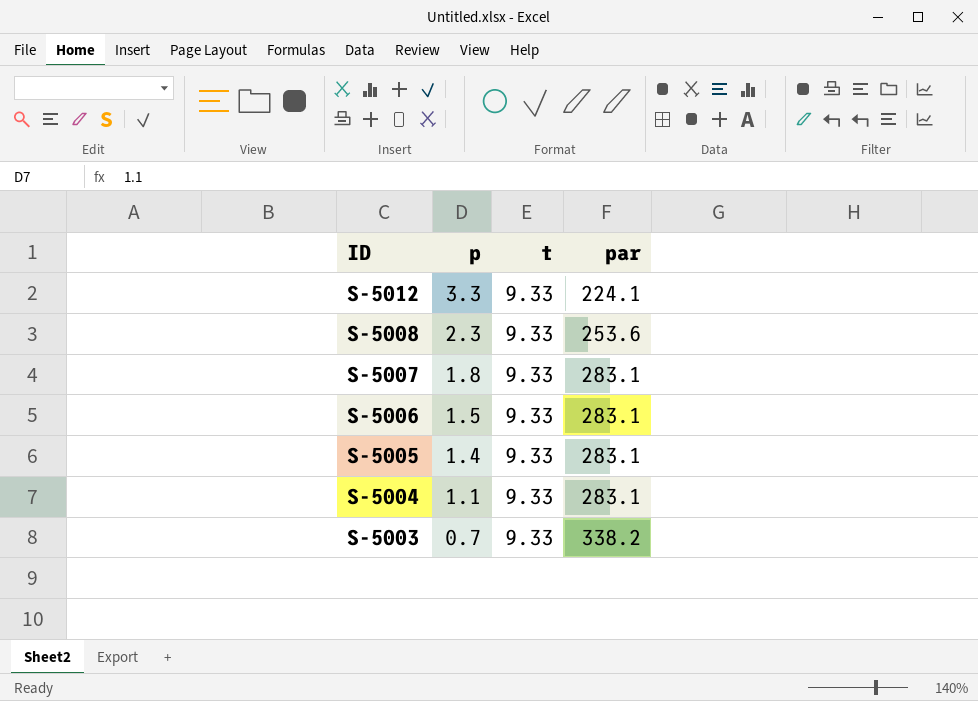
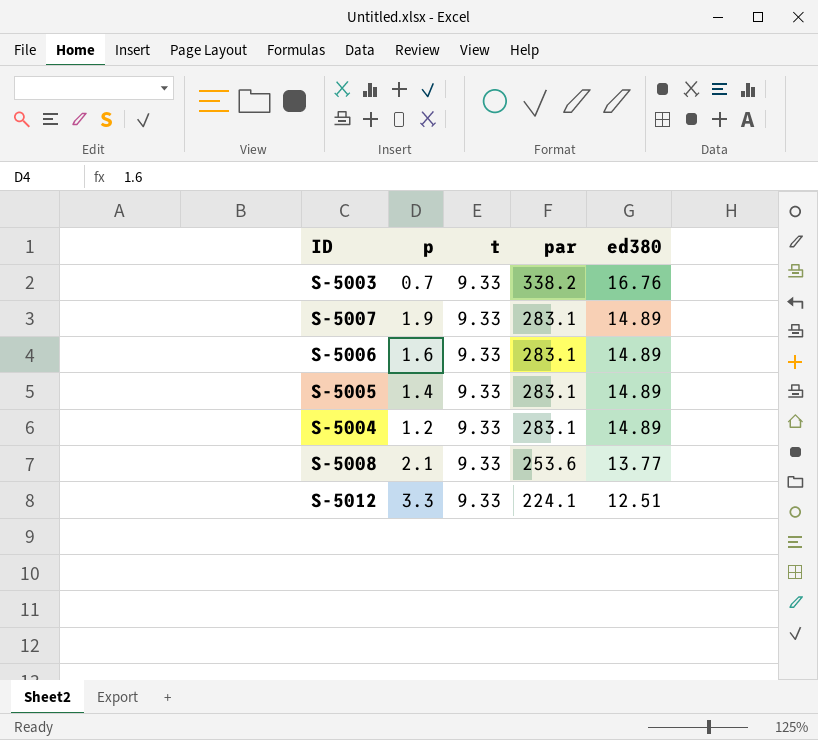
row order: ID descending -> par descending
column ed380 | position: none -> 5
S-5007 | p: 1.8 -> 1.9
S-5006 | p: 1.5 -> 1.6
S-5004 | p: 1.1 -> 1.2
S-5008 | p: 2.3 -> 2.1

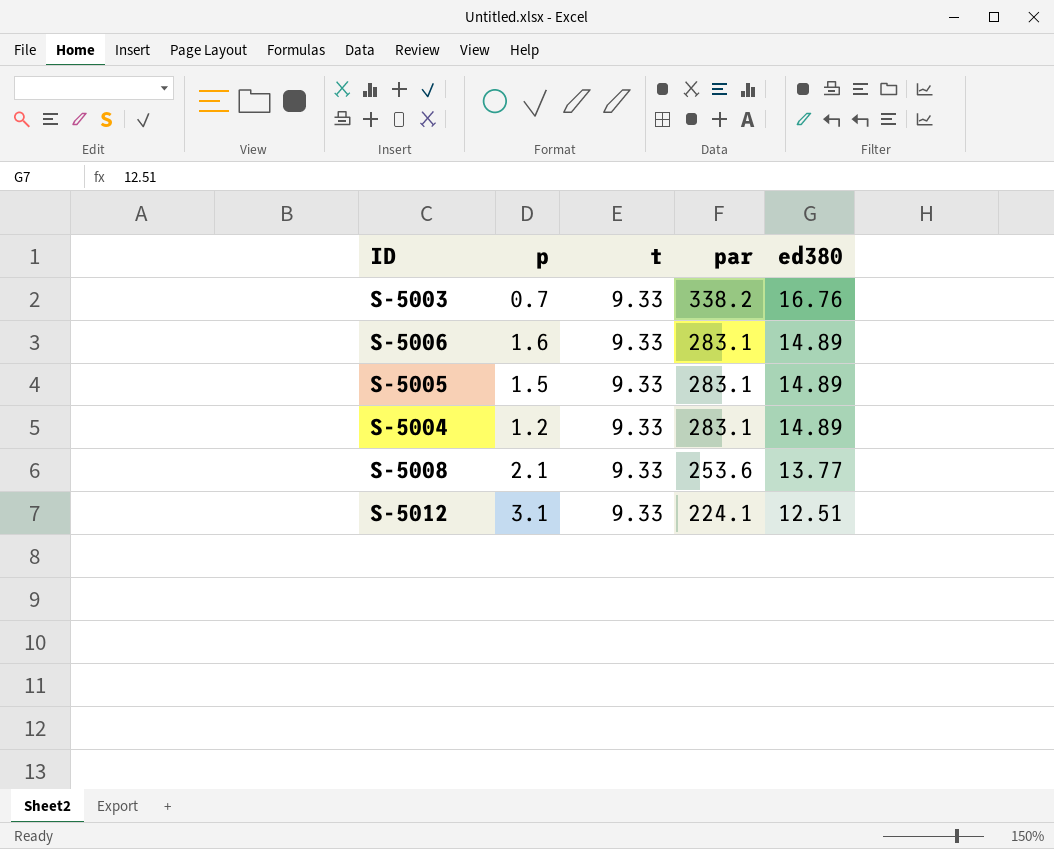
row S-5007: 1.9 | 9.33 | 283.1 | 14.89 -> none
S-5005 | p: 1.4 -> 1.5
S-5012 | p: 3.3 -> 3.1

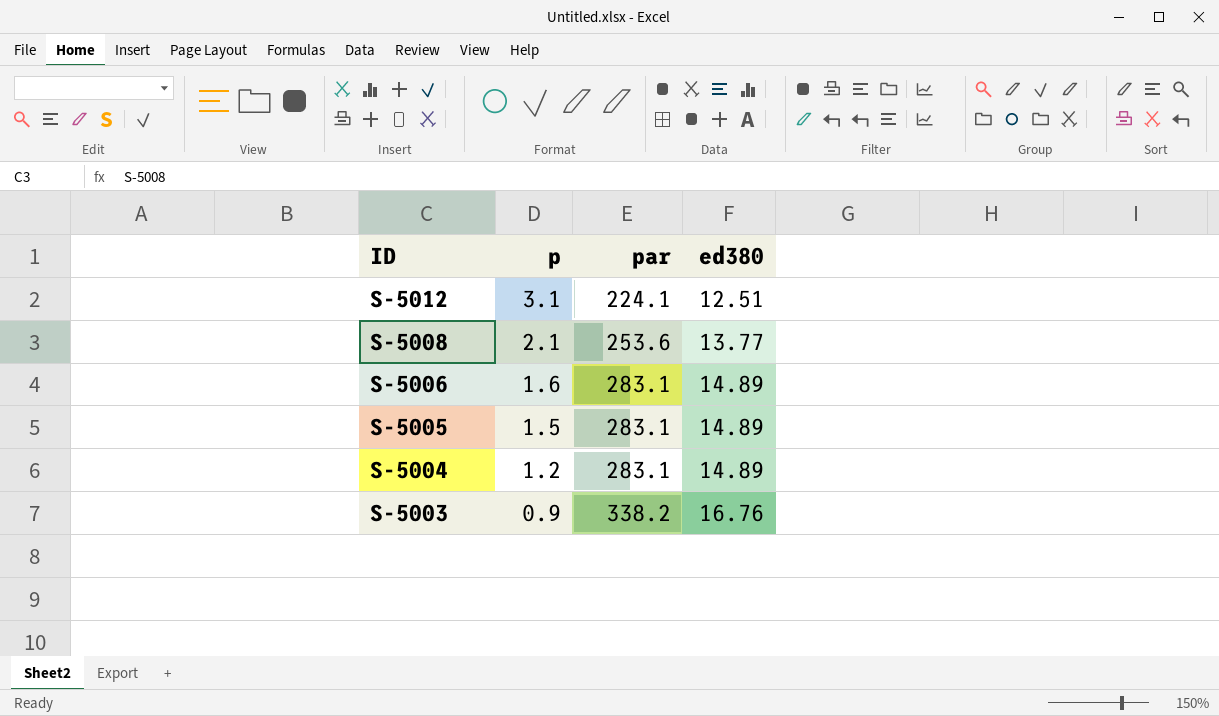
row order: par descending -> ID descending
column t | position: 3 -> none
S-5003 | p: 0.7 -> 0.9

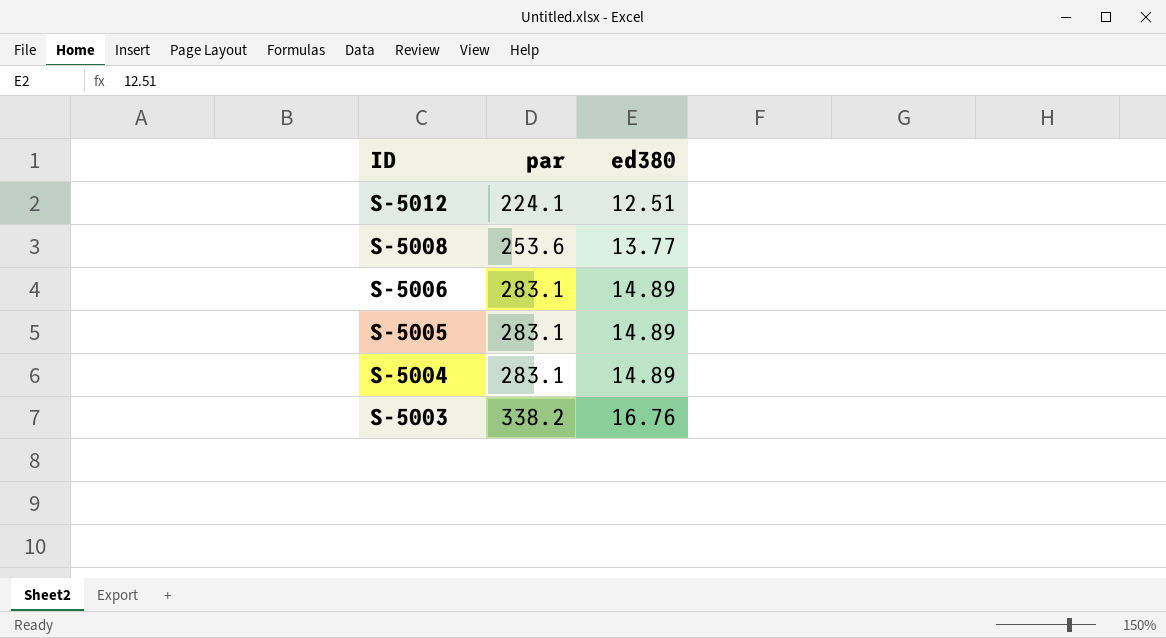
column p | position: 2 -> none

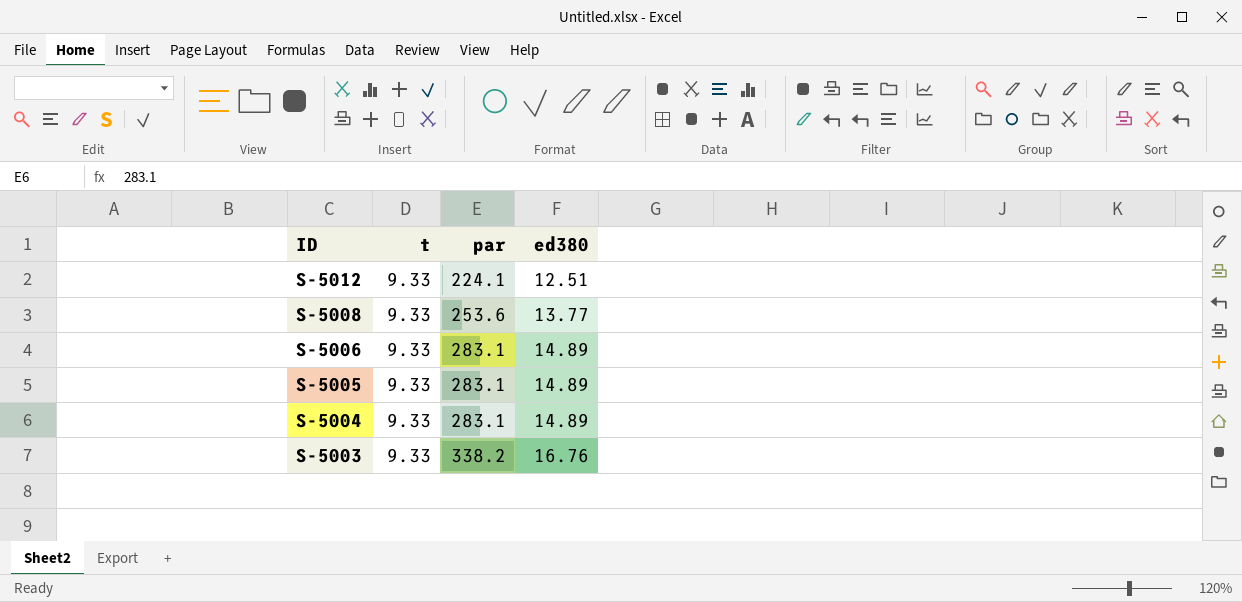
column t | position: none -> 2

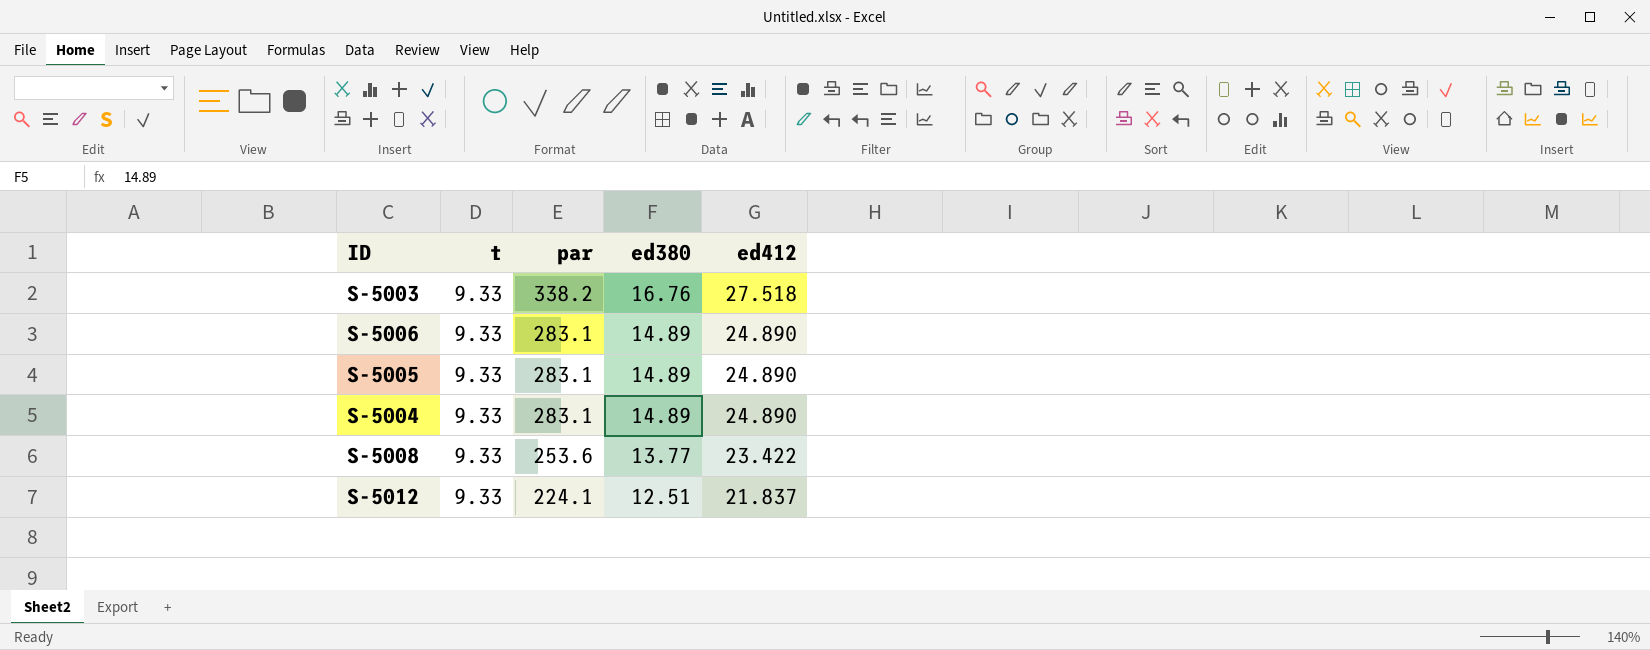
row order: ID descending -> par descending
column ed412 | position: none -> 5

